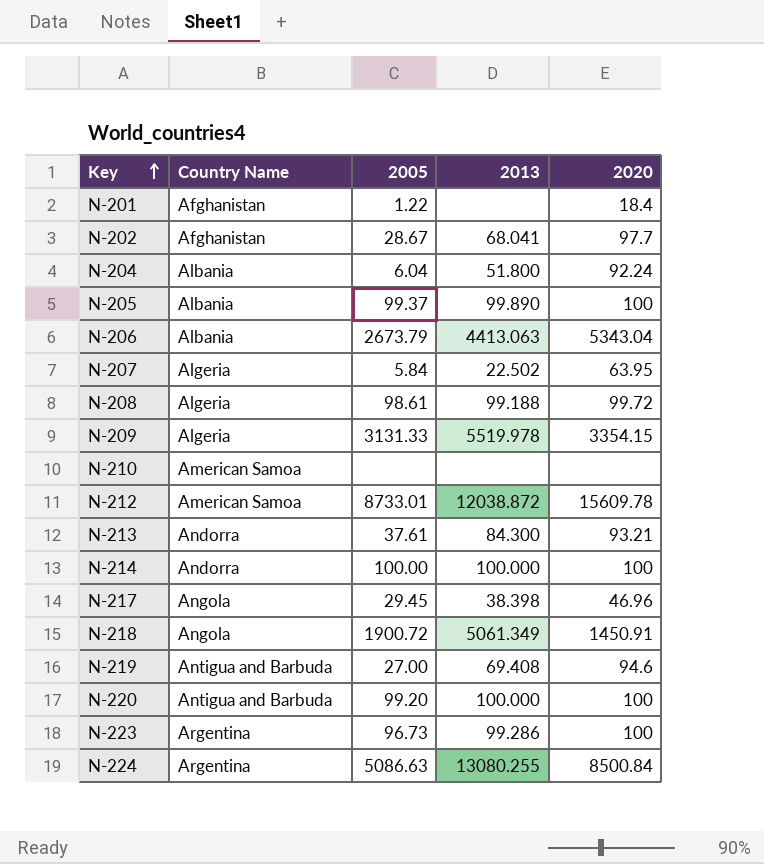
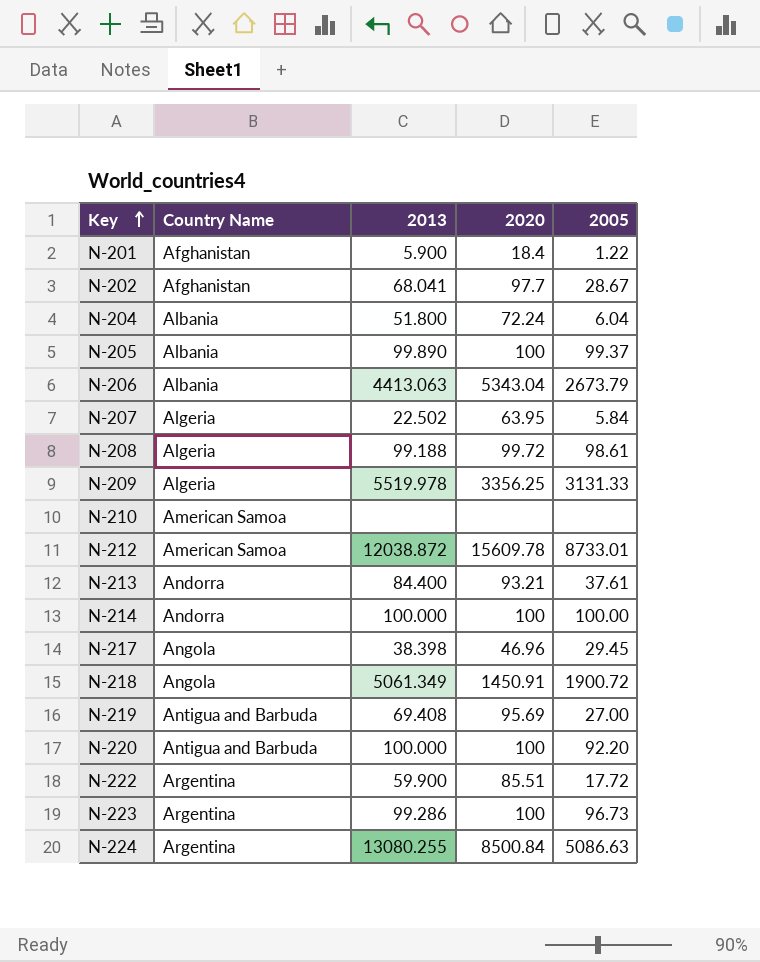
column 2005 | position: 3 -> 5
N-201 | 2013: none -> 5.900
N-204 | 2020: 92.24 -> 72.24
N-209 | 2020: 3354.15 -> 3356.25
N-213 | 2013: 84.300 -> 84.400
N-219 | 2020: 94.6 -> 95.69
N-220 | 2005: 99.20 -> 92.20
row N-222: none -> Argentina | 59.900 | 85.51 | 17.72

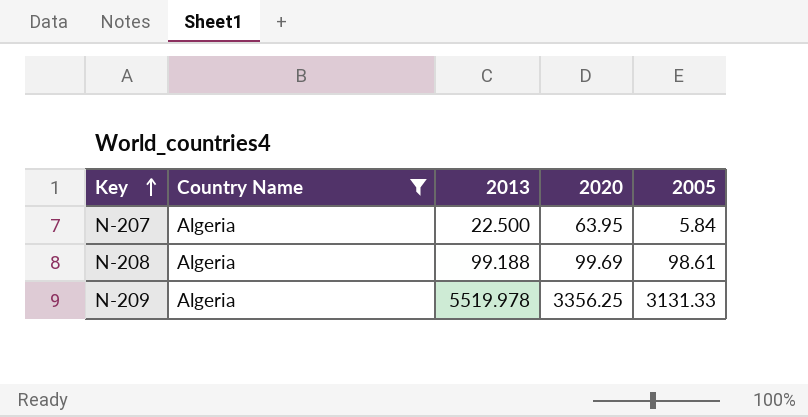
filter: none -> Country Name = Algeria
N-207 | 2013: 22.502 -> 22.500
N-208 | 2020: 99.72 -> 99.69

